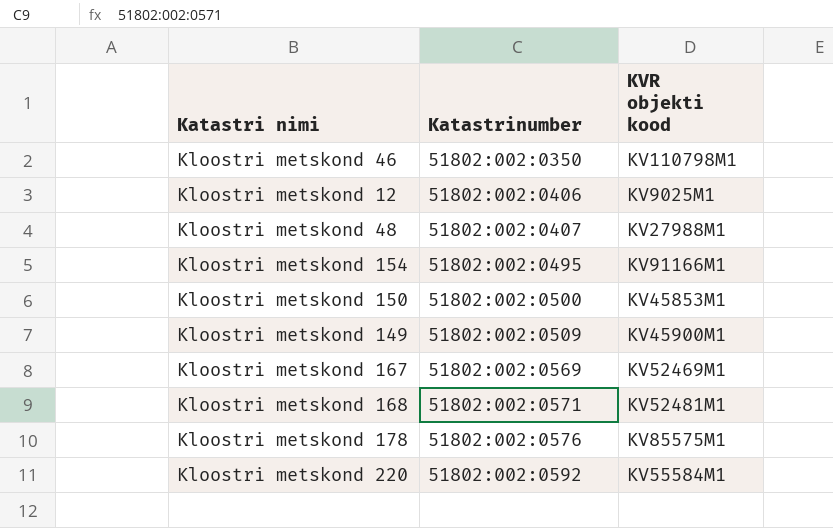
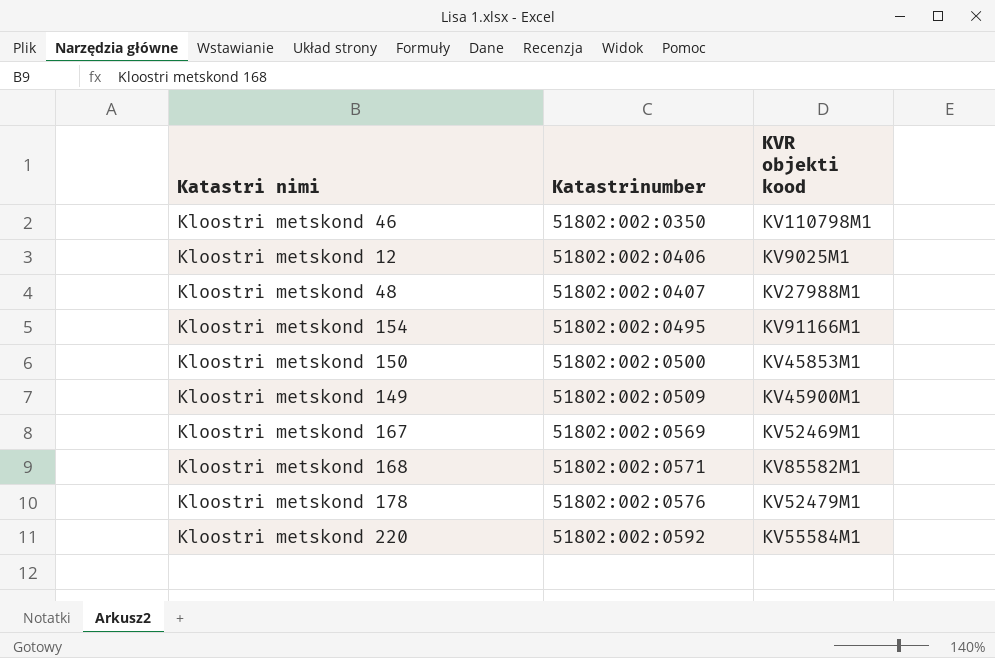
Kloostri metskond 168 | KVR objekti kood: KV52481M1 -> KV85582M1
Kloostri metskond 178 | KVR objekti kood: KV85575M1 -> KV52479M1

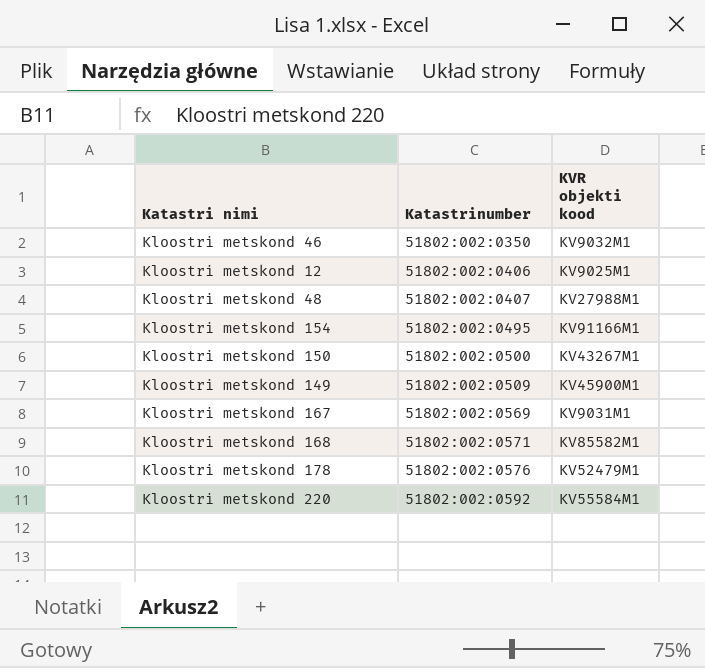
Kloostri metskond 46 | KVR objekti kood: KV110798M1 -> KV9032M1
Kloostri metskond 150 | KVR objekti kood: KV45853M1 -> KV43267M1
Kloostri metskond 167 | KVR objekti kood: KV52469M1 -> KV9031M1

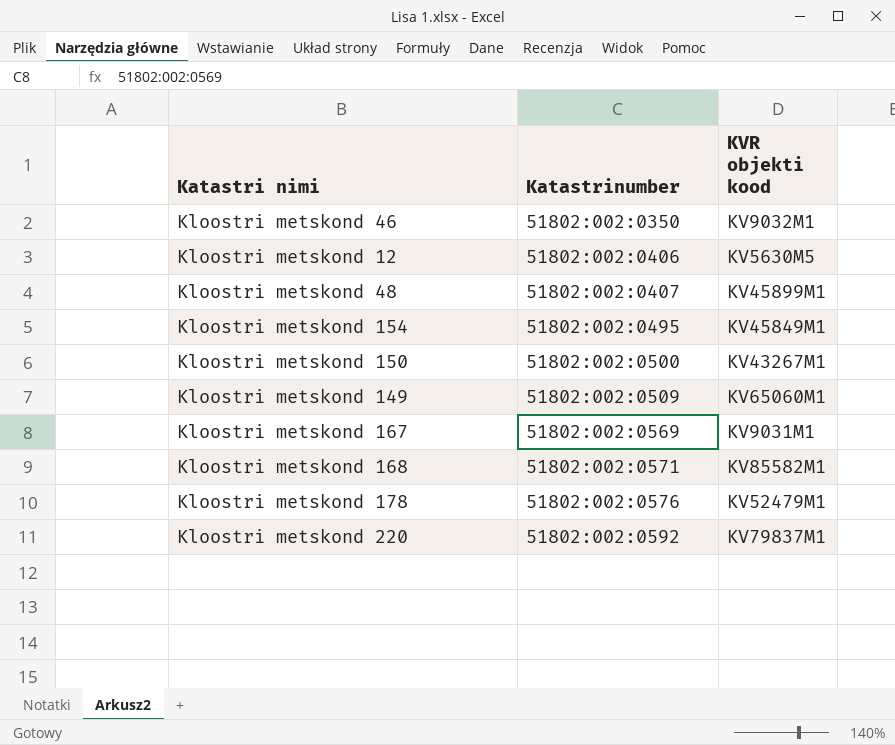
Kloostri metskond 12 | KVR objekti kood: KV9025M1 -> KV5630M5
Kloostri metskond 48 | KVR objekti kood: KV27988M1 -> KV45899M1
Kloostri metskond 154 | KVR objekti kood: KV91166M1 -> KV45849M1
Kloostri metskond 149 | KVR objekti kood: KV45900M1 -> KV65060M1
Kloostri metskond 220 | KVR objekti kood: KV55584M1 -> KV79837M1

